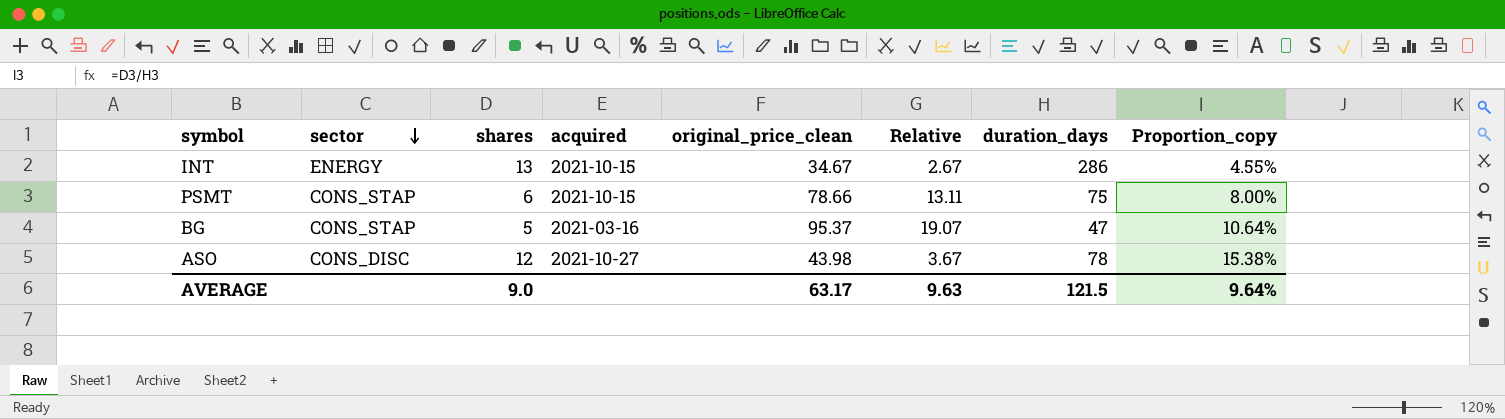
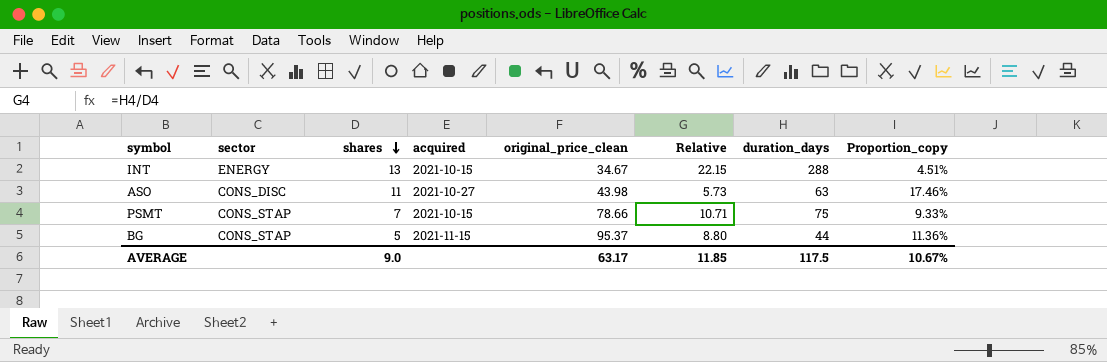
row order: sector descending -> shares descending
column Relative | formula: [original_price_clean] / [shares] -> [duration_days] / [shares]
INT | duration_days: 286 -> 288
INT | Proportion_copy: 4.55% -> 4.51%
ASO | shares: 12 -> 11
ASO | duration_days: 78 -> 63
ASO | Proportion_copy: 15.38% -> 17.46%
PSMT | shares: 6 -> 7
PSMT | Proportion_copy: 8.00% -> 9.33%
BG | acquired: 2021-03-16 -> 2021-11-15
BG | duration_days: 47 -> 44
BG | Proportion_copy: 10.64% -> 11.36%
AVERAGE | Relative: 9.63 -> 11.85
AVERAGE | duration_days: 121.5 -> 117.5
AVERAGE | Proportion_copy: 9.64% -> 10.67%

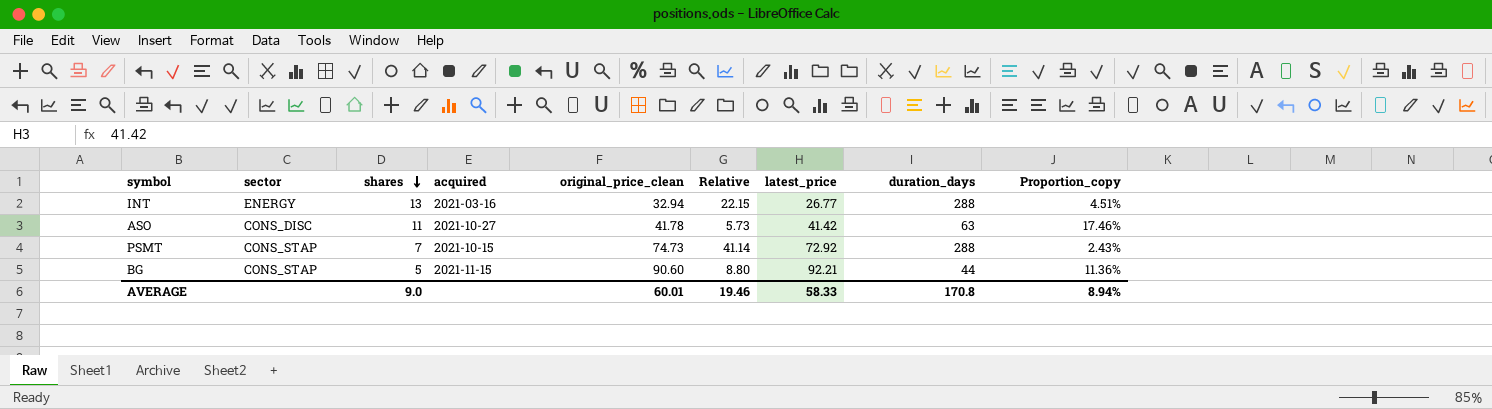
column latest_price | position: none -> 7
INT | acquired: 2021-10-15 -> 2021-03-16
INT | original_price_clean: 34.67 -> 32.94
ASO | original_price_clean: 43.98 -> 41.78
PSMT | original_price_clean: 78.66 -> 74.73
PSMT | Relative: 10.71 -> 41.14
PSMT | duration_days: 75 -> 288
PSMT | Proportion_copy: 9.33% -> 2.43%
BG | original_price_clean: 95.37 -> 90.60
AVERAGE | original_price_clean: 63.17 -> 60.01
AVERAGE | Relative: 11.85 -> 19.46
AVERAGE | duration_days: 117.5 -> 170.8
AVERAGE | Proportion_copy: 10.67% -> 8.94%

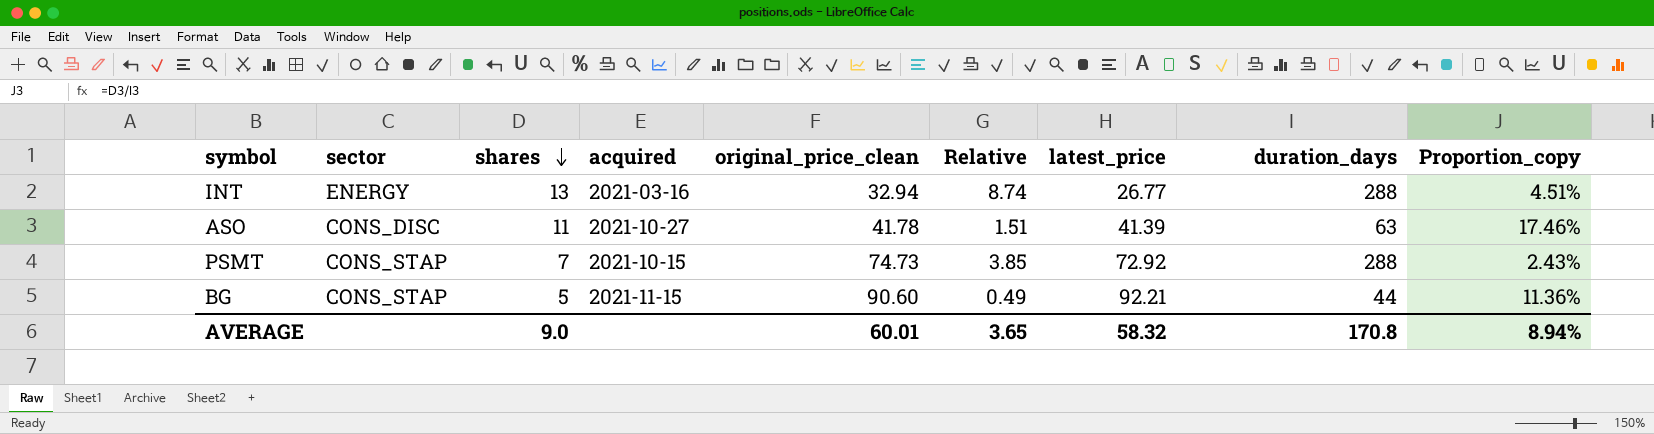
column Relative | formula: [duration_days] / [shares] -> [duration_days] / [original_price_clean]
ASO | latest_price: 41.42 -> 41.39
AVERAGE | Relative: 19.46 -> 3.65
AVERAGE | latest_price: 58.33 -> 58.32

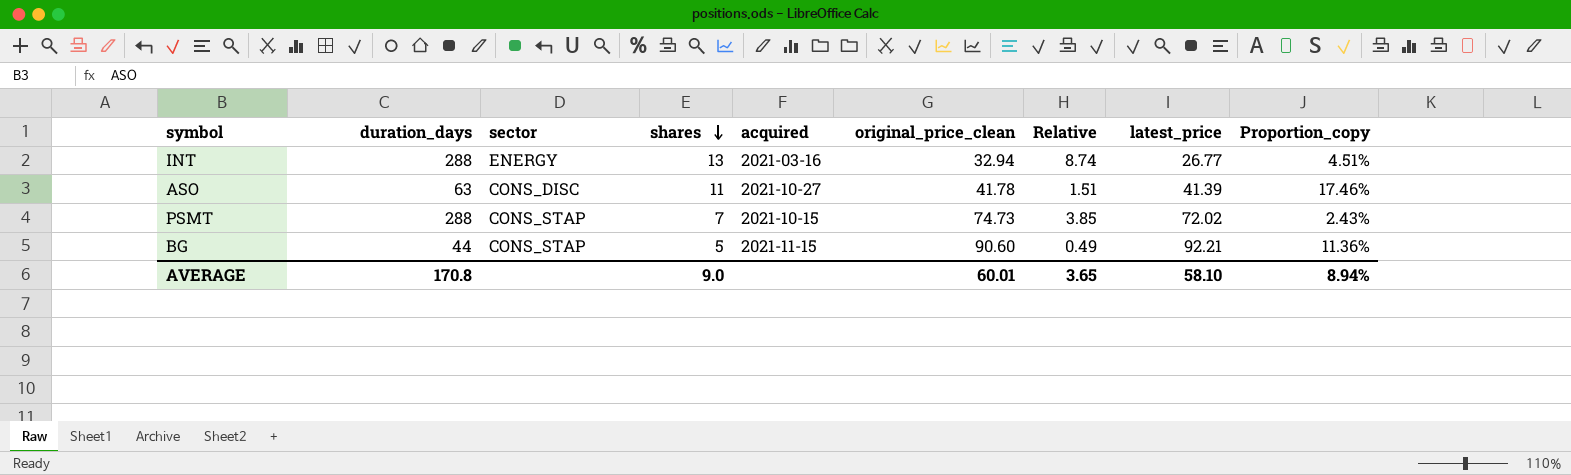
column duration_days | position: 8 -> 2
PSMT | latest_price: 72.92 -> 72.02
AVERAGE | latest_price: 58.32 -> 58.10

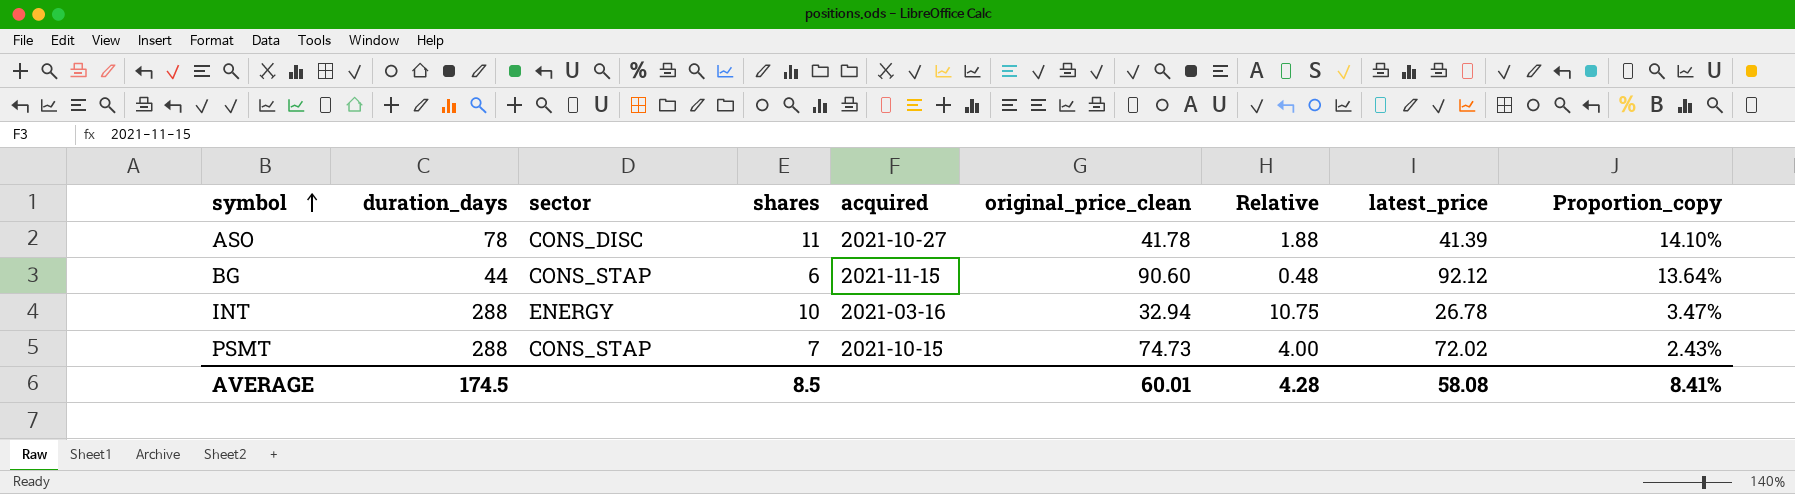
row order: shares descending -> symbol ascending
column Relative | formula: [duration_days] / [original_price_clean] -> [duration_days] / [latest_price]
ASO | duration_days: 63 -> 78
ASO | Proportion_copy: 17.46% -> 14.10%
BG | shares: 5 -> 6
BG | latest_price: 92.21 -> 92.12
BG | Proportion_copy: 11.36% -> 13.64%
INT | shares: 13 -> 10
INT | latest_price: 26.77 -> 26.78
INT | Proportion_copy: 4.51% -> 3.47%
AVERAGE | duration_days: 170.8 -> 174.5
AVERAGE | shares: 9.0 -> 8.5
AVERAGE | Relative: 3.65 -> 4.28
AVERAGE | latest_price: 58.10 -> 58.08
AVERAGE | Proportion_copy: 8.94% -> 8.41%

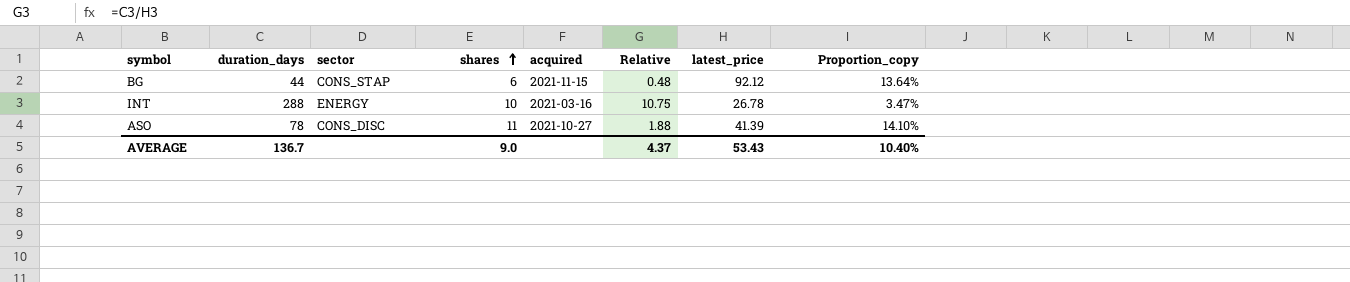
row order: symbol ascending -> shares ascending
column original_price_clean | position: 6 -> none
row PSMT: 288 | CONS_STAP | 7 | 2021-10-15 | 74.73 | 4.00 | 72.02 | 2.43% -> none
AVERAGE | duration_days: 174.5 -> 136.7
AVERAGE | shares: 8.5 -> 9.0
AVERAGE | Relative: 4.28 -> 4.37
AVERAGE | latest_price: 58.08 -> 53.43
AVERAGE | Proportion_copy: 8.41% -> 10.40%

